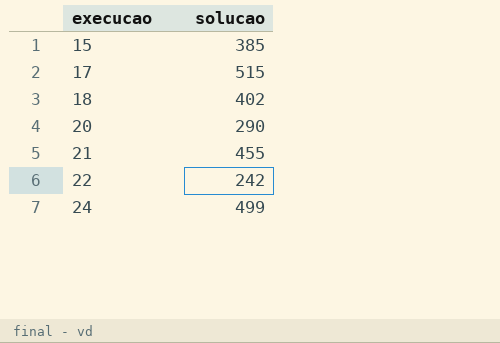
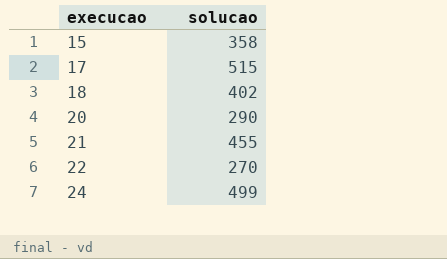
15 | solucao: 385 -> 358
22 | solucao: 242 -> 270

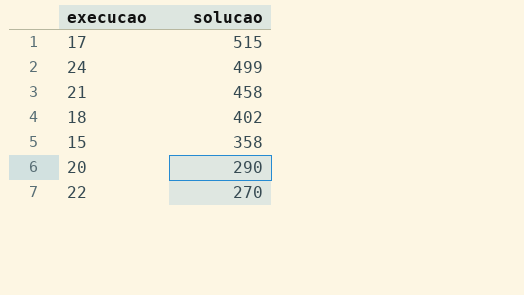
row order: execucao ascending -> solucao descending
21 | solucao: 455 -> 458

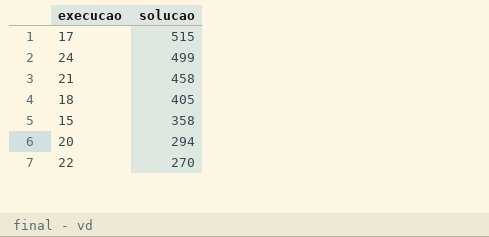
18 | solucao: 402 -> 405
20 | solucao: 290 -> 294

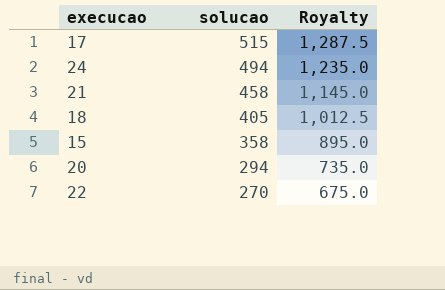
column Royalty | formula: none -> [solucao] * 2.5
24 | solucao: 499 -> 494

